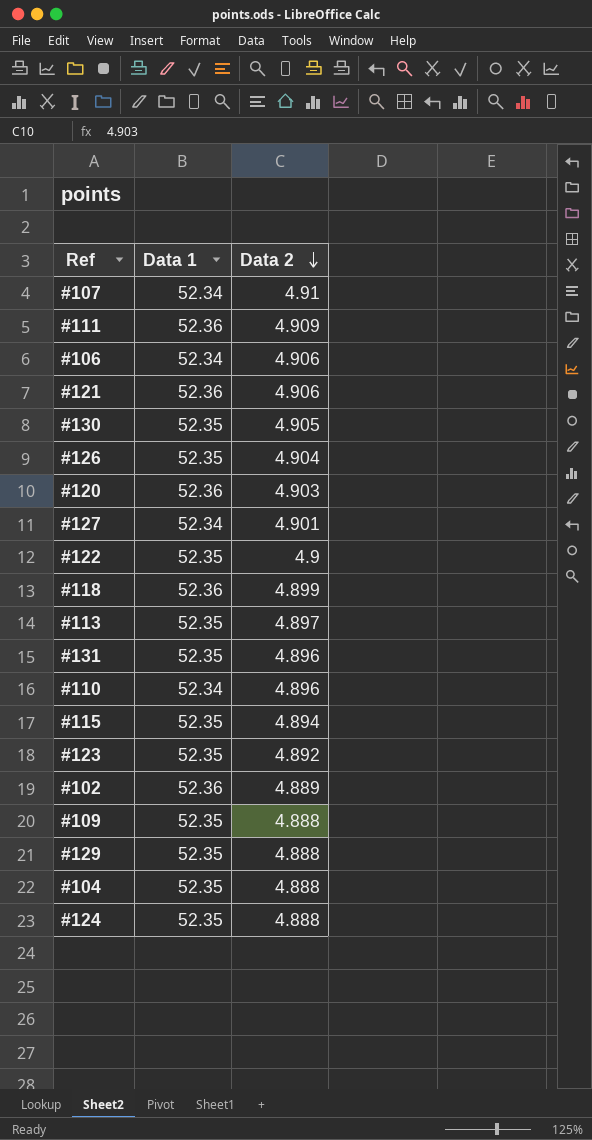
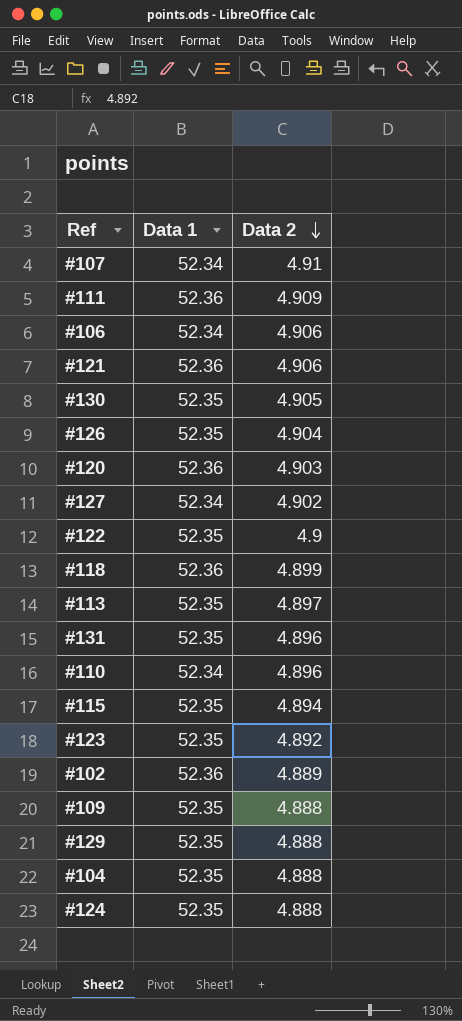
#127 | Data 2: 4.901 -> 4.902

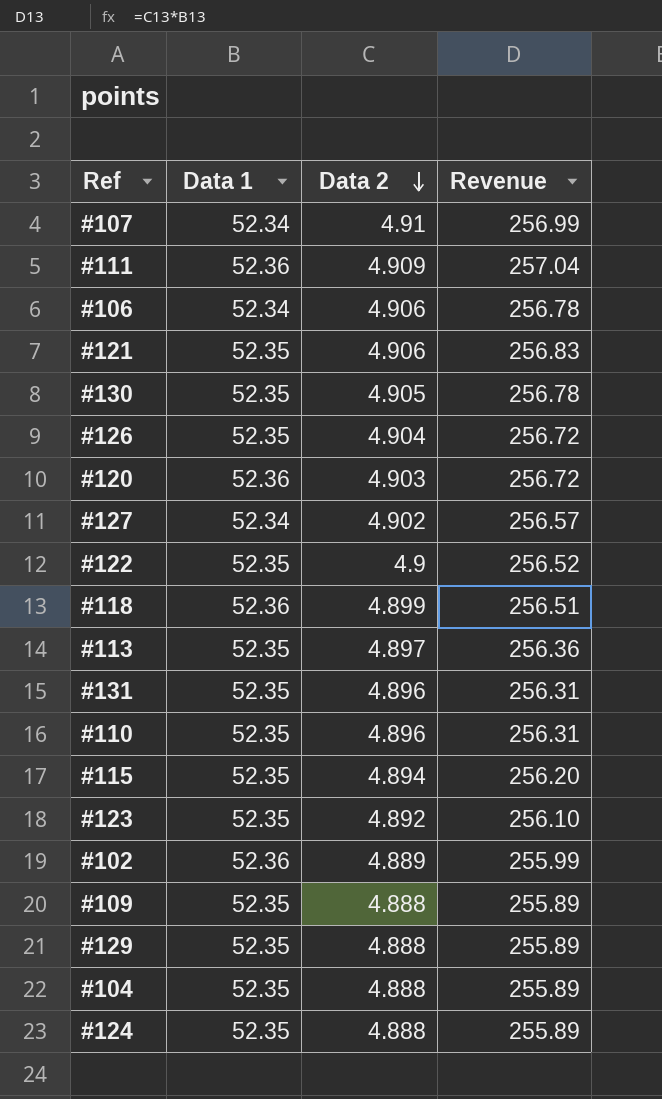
column Revenue | formula: none -> [Data 1] * [Data 2]
#121 | Data 1: 52.36 -> 52.35
#110 | Data 1: 52.34 -> 52.35

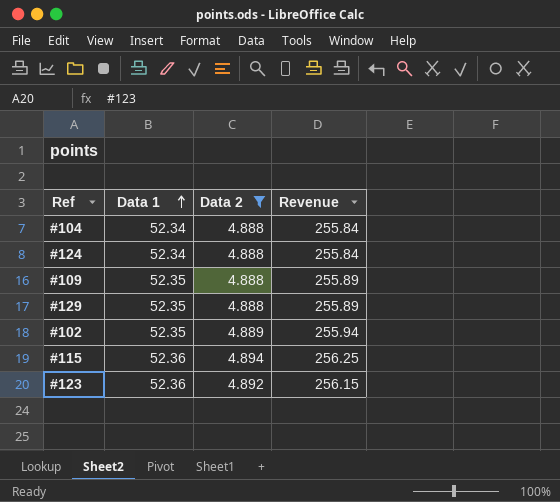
filter: none -> Data 2 <= 4.894
row order: Data 2 descending -> Data 1 ascending
#104 | Data 1: 52.35 -> 52.34
#104 | Revenue: 255.89 -> 255.84
#124 | Data 1: 52.35 -> 52.34
#124 | Revenue: 255.89 -> 255.84
#102 | Data 1: 52.36 -> 52.35
#102 | Revenue: 255.99 -> 255.94
#115 | Data 1: 52.35 -> 52.36
#115 | Revenue: 256.20 -> 256.25
#123 | Data 1: 52.35 -> 52.36
#123 | Revenue: 256.10 -> 256.15

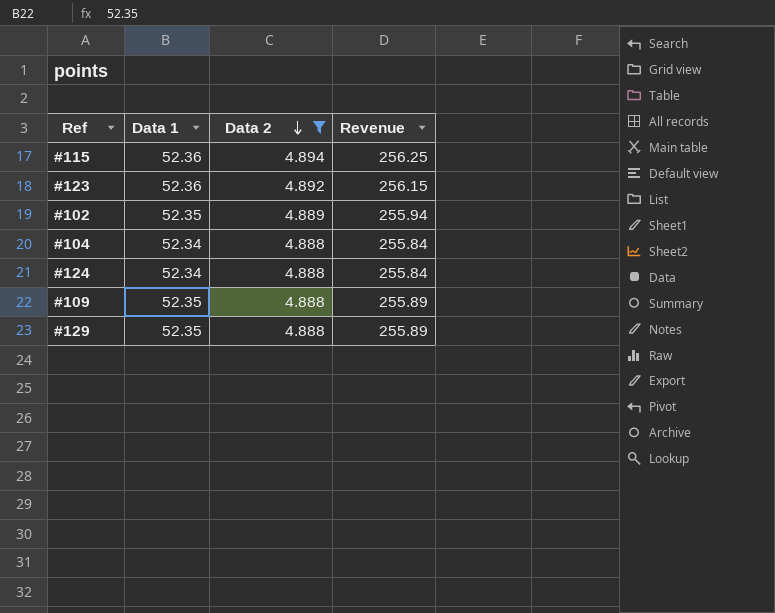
row order: Data 1 ascending -> Data 2 descending

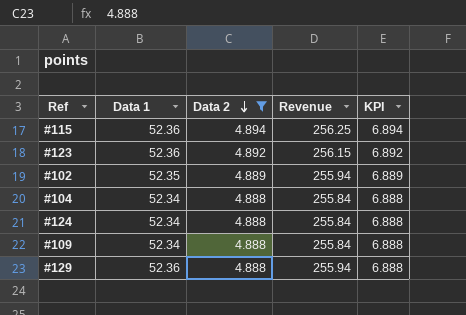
column KPI | formula: none -> [Data 2] + 2
#109 | Data 1: 52.35 -> 52.34
#109 | Revenue: 255.89 -> 255.84
#129 | Data 1: 52.35 -> 52.36
#129 | Revenue: 255.89 -> 255.94

